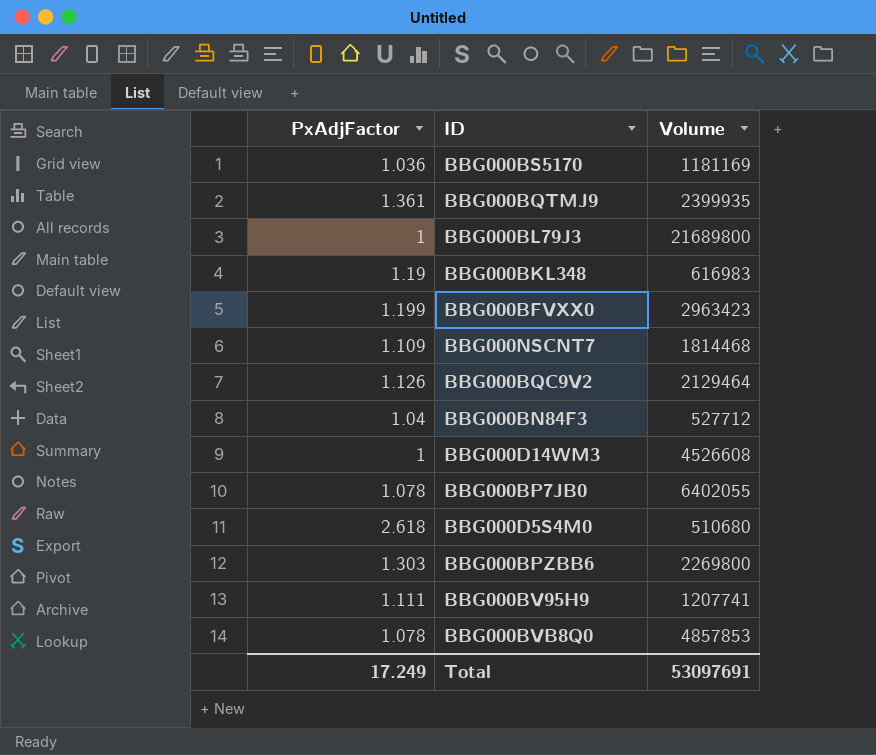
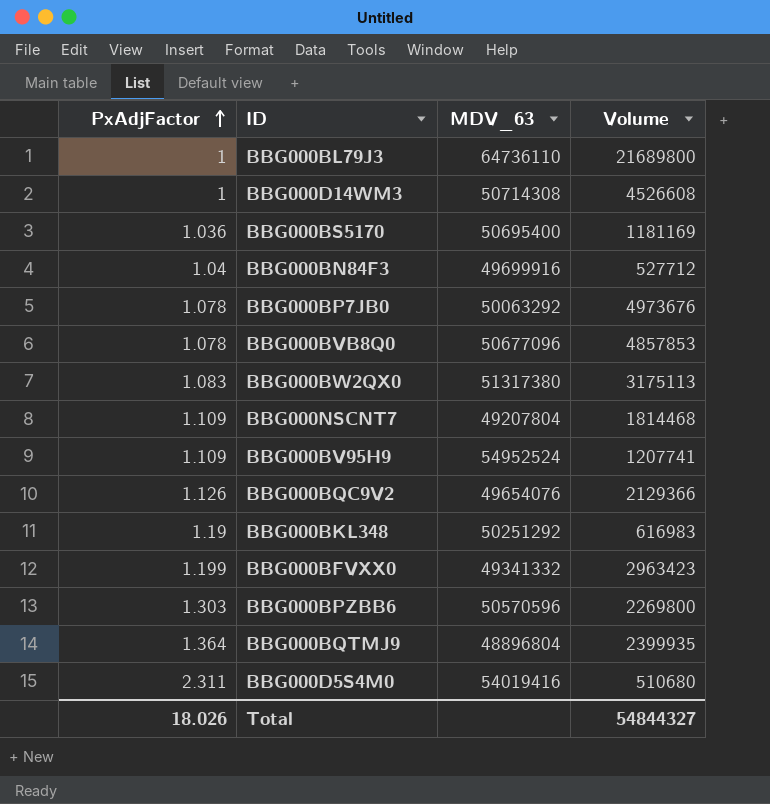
row order: none -> PxAdjFactor ascending
column MDV_63 | position: none -> 3
BBG000BP7JB0 | Volume: 6402055 -> 4973676
row BBG000BW2QX0: none -> 1.083 | 51317380 | 3175113
BBG000BV95H9 | PxAdjFactor: 1.111 -> 1.109
BBG000BQC9V2 | Volume: 2129464 -> 2129366
BBG000BQTMJ9 | PxAdjFactor: 1.361 -> 1.364
BBG000D5S4M0 | PxAdjFactor: 2.618 -> 2.311
Total | PxAdjFactor: 17.249 -> 18.026
Total | Volume: 53097691 -> 54844327

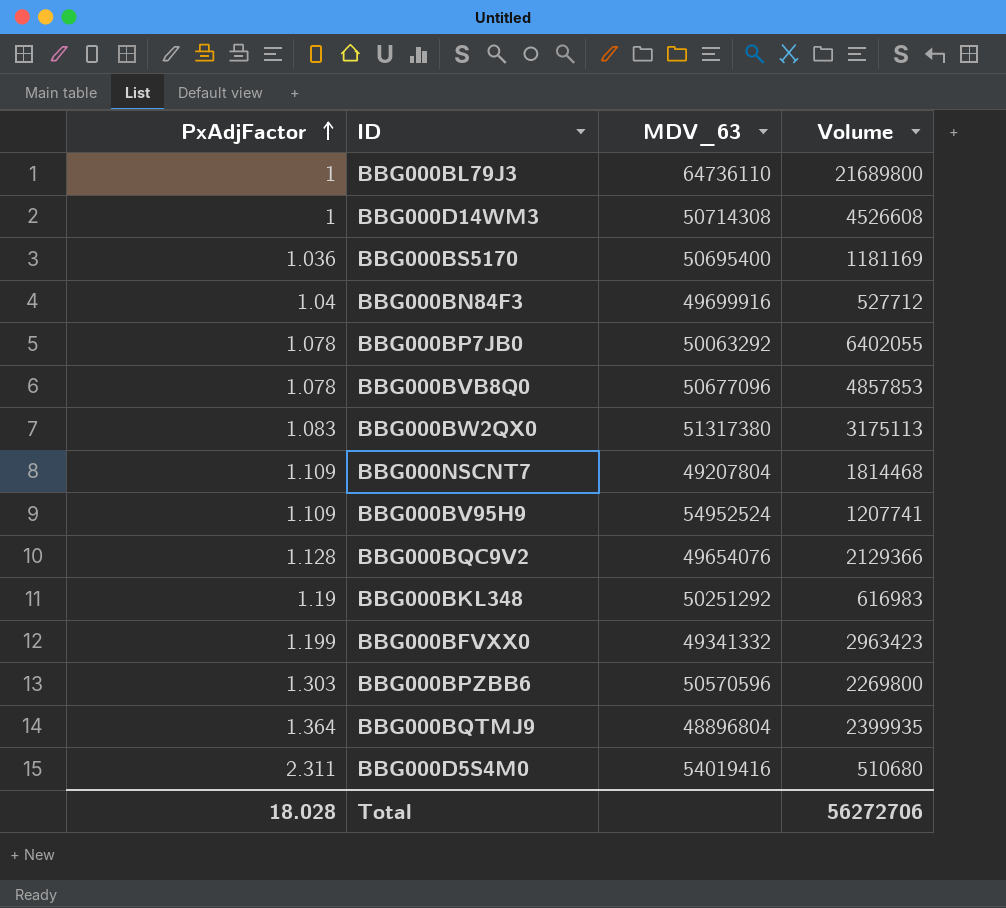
BBG000BP7JB0 | Volume: 4973676 -> 6402055
BBG000BQC9V2 | PxAdjFactor: 1.126 -> 1.128
Total | PxAdjFactor: 18.026 -> 18.028
Total | Volume: 54844327 -> 56272706

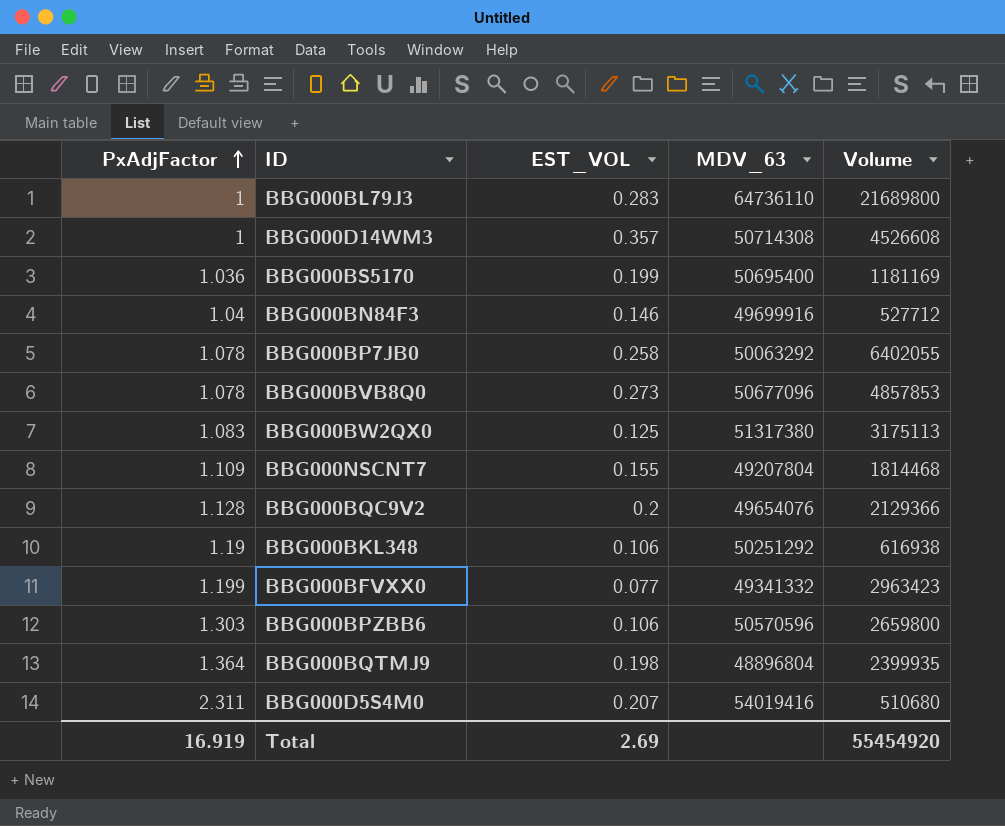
column EST_VOL | position: none -> 3
row BBG000BV95H9: 1.109 | 54952524 | 1207741 -> none
BBG000BKL348 | Volume: 616983 -> 616938
BBG000BPZBB6 | Volume: 2269800 -> 2659800
Total | PxAdjFactor: 18.028 -> 16.919
Total | Volume: 56272706 -> 55454920

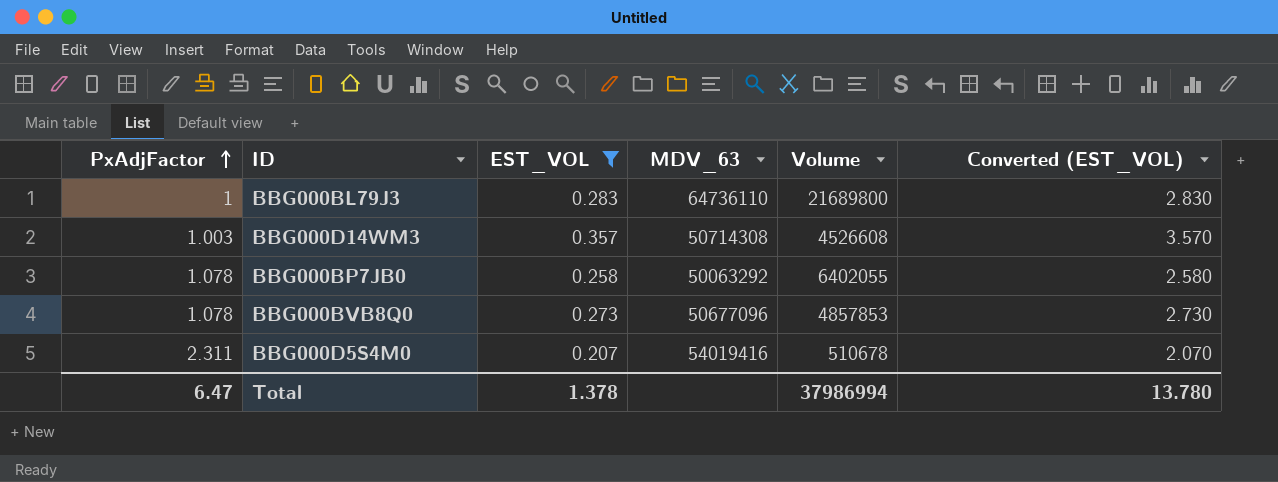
filter: none -> EST_VOL >= 0.207
column Converted (EST_VOL) | formula: none -> [EST_VOL] * 10
BBG000D14WM3 | PxAdjFactor: 1 -> 1.003
BBG000D5S4M0 | Volume: 510680 -> 510678
Total | PxAdjFactor: 16.919 -> 6.47
Total | EST_VOL: 2.69 -> 1.378
Total | Volume: 55454920 -> 37986994

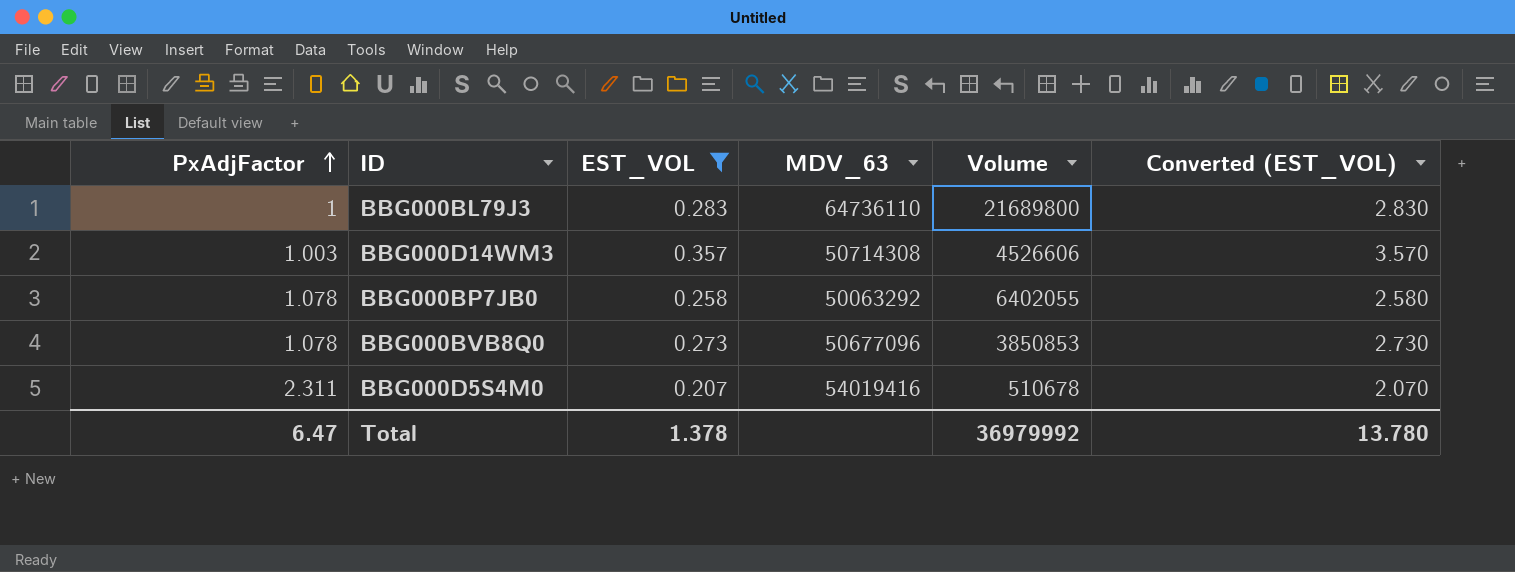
BBG000D14WM3 | Volume: 4526608 -> 4526606
BBG000BVB8Q0 | Volume: 4857853 -> 3850853
Total | Volume: 37986994 -> 36979992

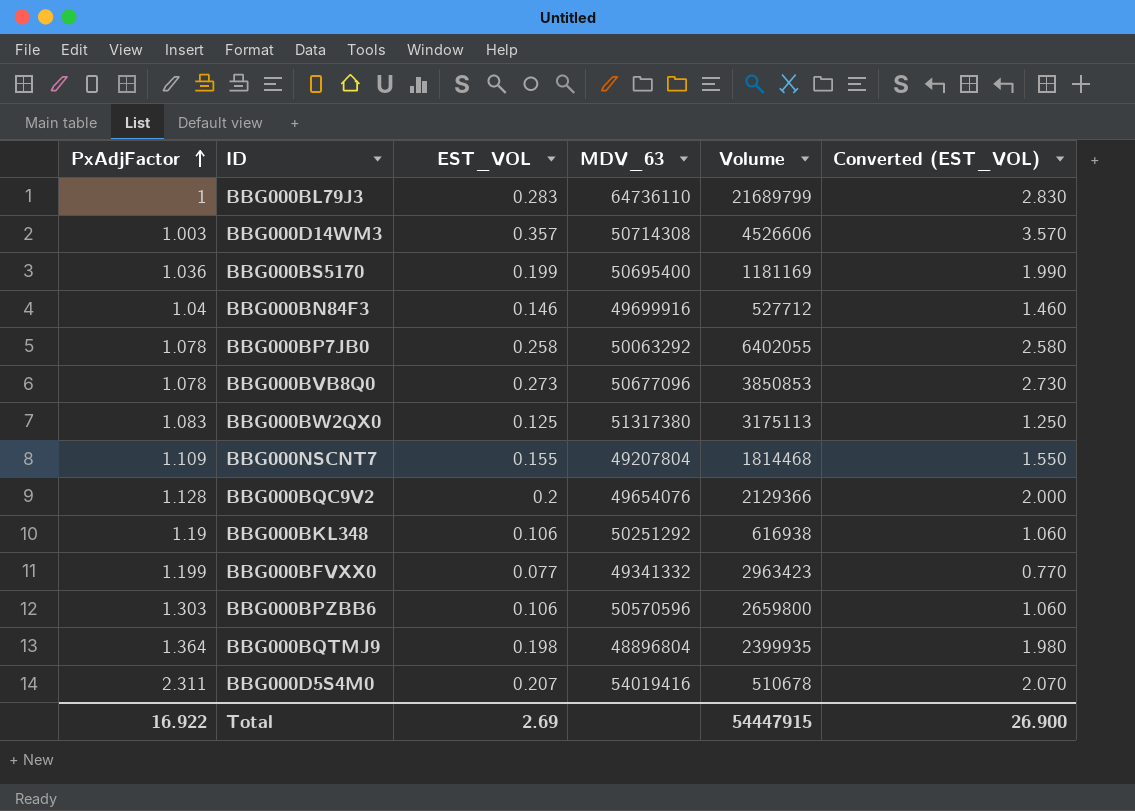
filter: EST_VOL >= 0.207 -> none
BBG000BL79J3 | Volume: 21689800 -> 21689799
Total | PxAdjFactor: 6.47 -> 16.922
Total | EST_VOL: 1.378 -> 2.69
Total | Volume: 36979992 -> 54447915
Total | Converted (EST_VOL): 13.780 -> 26.900

